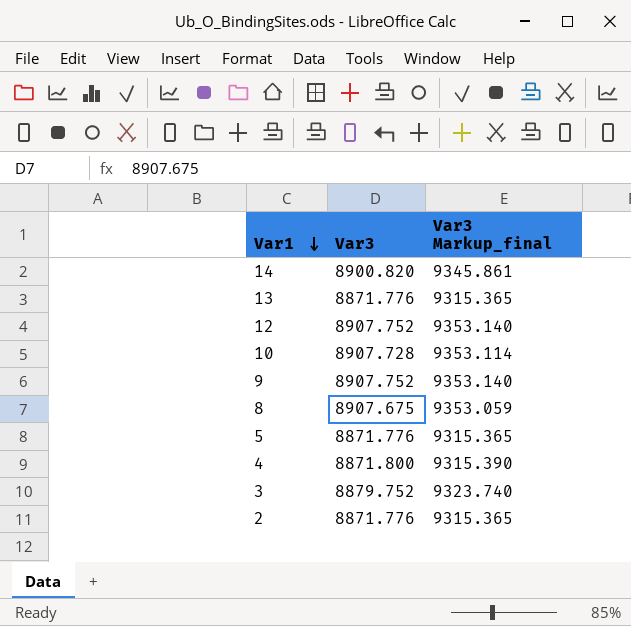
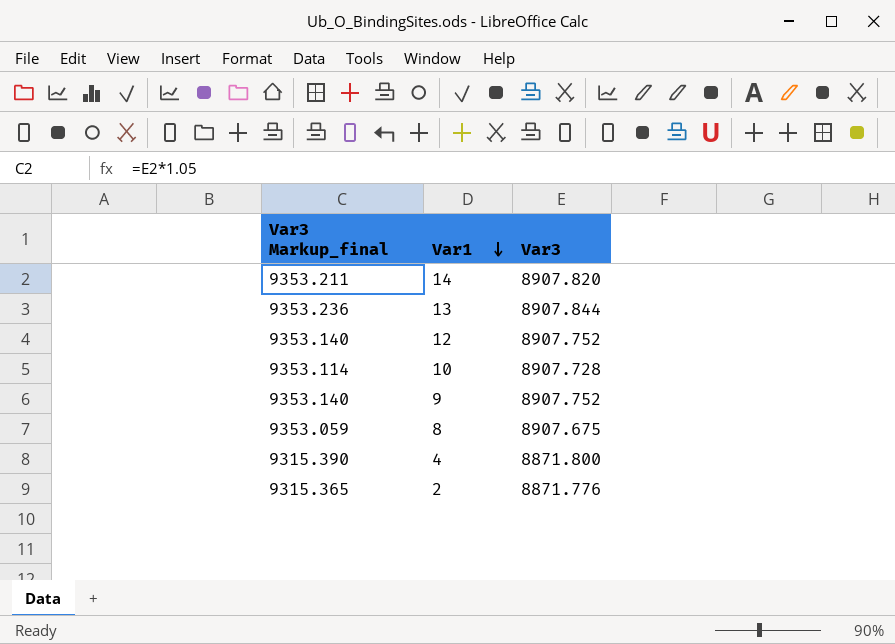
column Var3 Markup_final | position: 3 -> 1
row 5: 8871.776 | 9315.365 -> none
row 3: 8879.752 | 9323.740 -> none
14 | Var3 Markup_final: 9345.861 -> 9353.211
14 | Var3: 8900.820 -> 8907.820
13 | Var3 Markup_final: 9315.365 -> 9353.236
13 | Var3: 8871.776 -> 8907.844

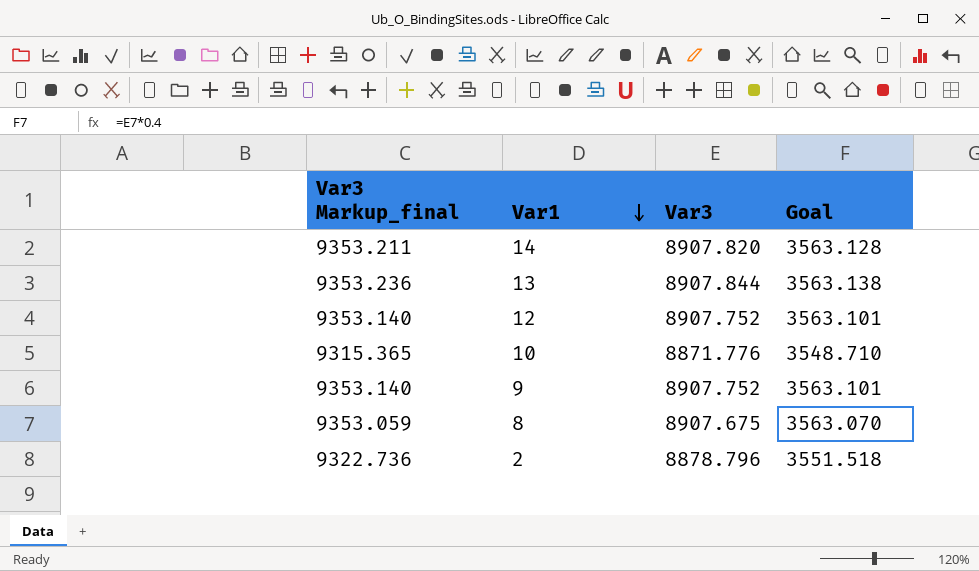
column Goal | formula: none -> [Var3] * 0.4
row 4: 9315.390 | 8871.800 -> none
10 | Var3 Markup_final: 9353.114 -> 9315.365
10 | Var3: 8907.728 -> 8871.776
2 | Var3 Markup_final: 9315.365 -> 9322.736
2 | Var3: 8871.776 -> 8878.796

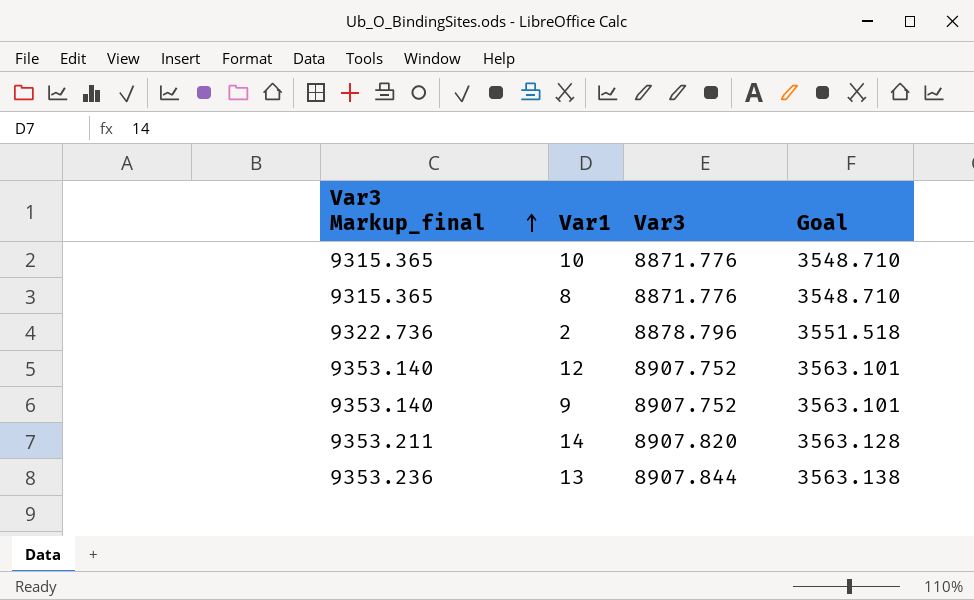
row order: Var1 descending -> Var3 Markup_final ascending
8 | Var3 Markup_final: 9353.059 -> 9315.365
8 | Var3: 8907.675 -> 8871.776
8 | Goal: 3563.070 -> 3548.710

